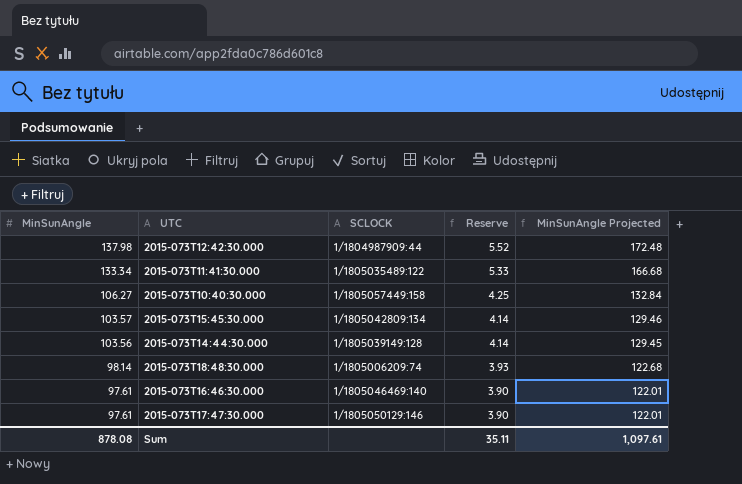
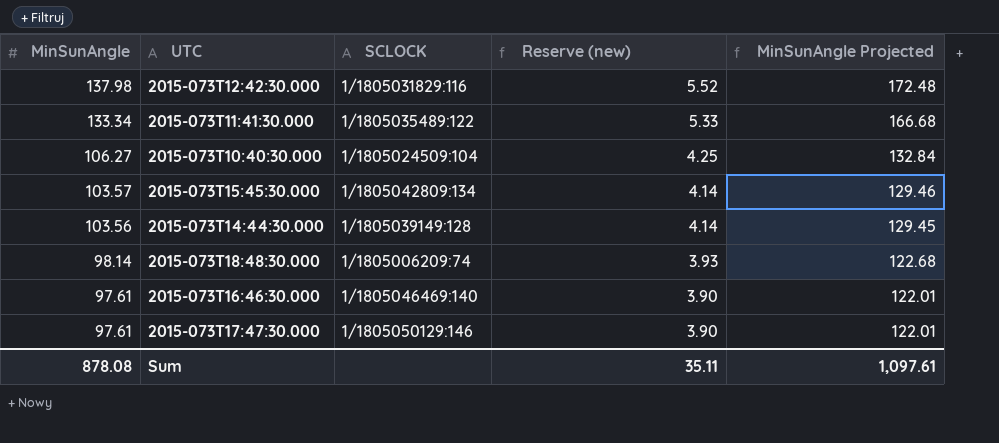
column name: Reserve -> Reserve (new)
2015-073T12:42:30.000 | SCLOCK: 1/1804987909:44 -> 1/1805031829:116
2015-073T10:40:30.000 | SCLOCK: 1/1805057449:158 -> 1/1805024509:104

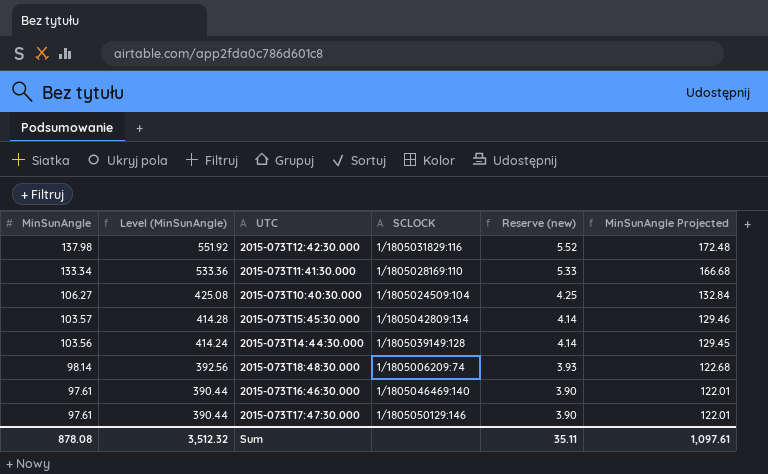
column Level (MinSunAngle) | formula: none -> [MinSunAngle] * 4
2015-073T11:41:30.000 | SCLOCK: 1/1805035489:122 -> 1/1805028169:110

